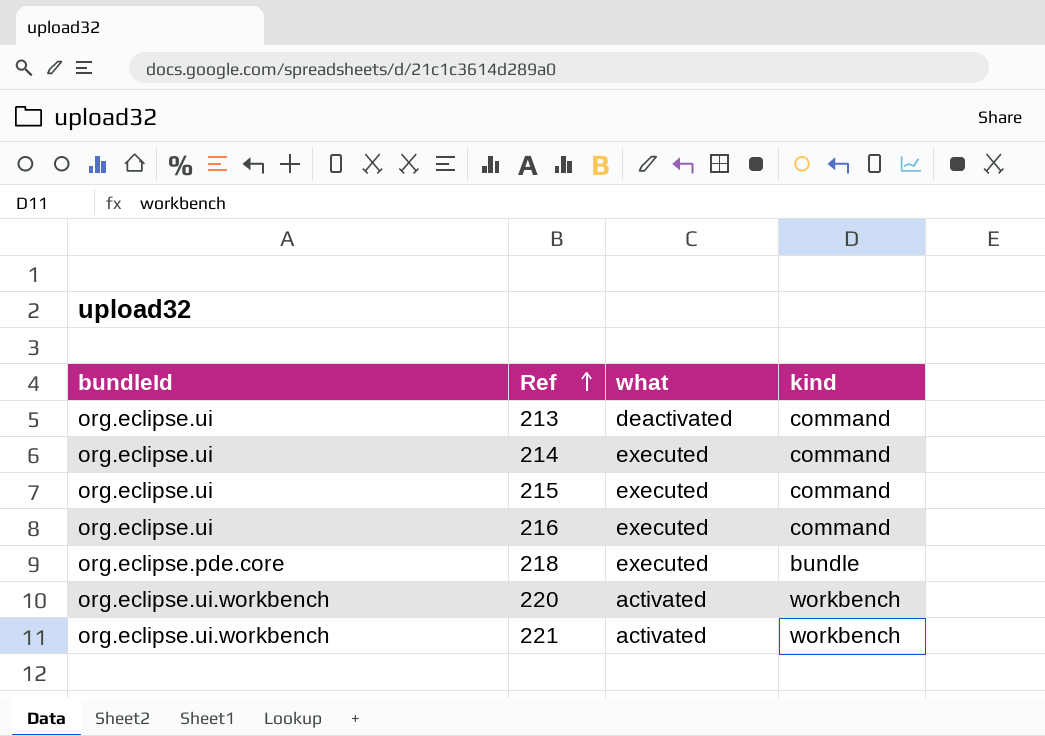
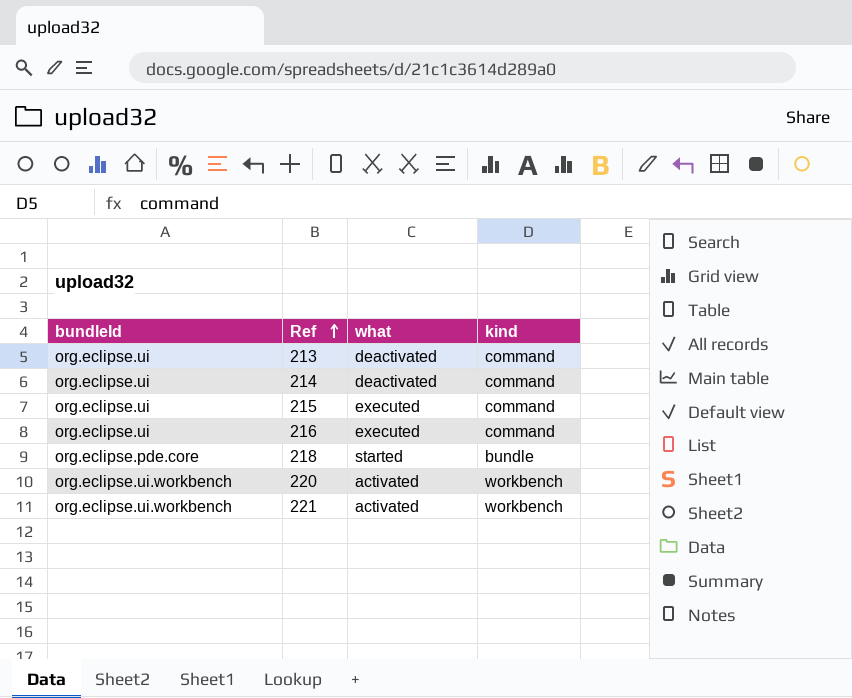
214 | what: executed -> deactivated
218 | what: executed -> started

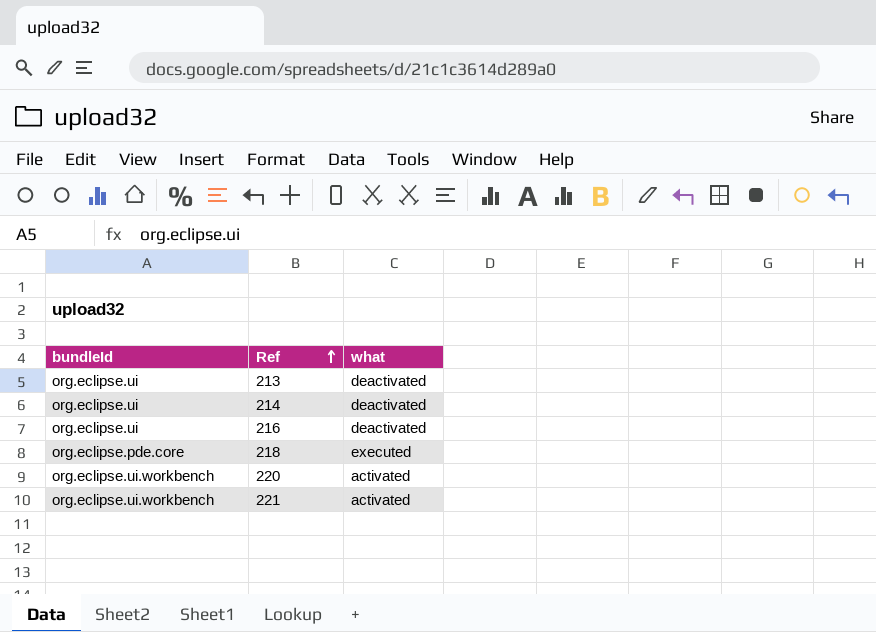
column kind | position: 4 -> none
row 215: org.eclipse.ui | executed | command -> none
216 | what: executed -> deactivated
218 | what: started -> executed

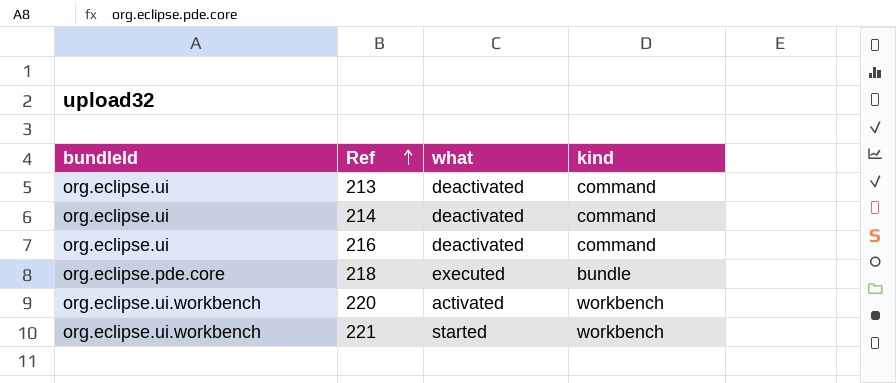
column kind | position: none -> 4
221 | what: activated -> started

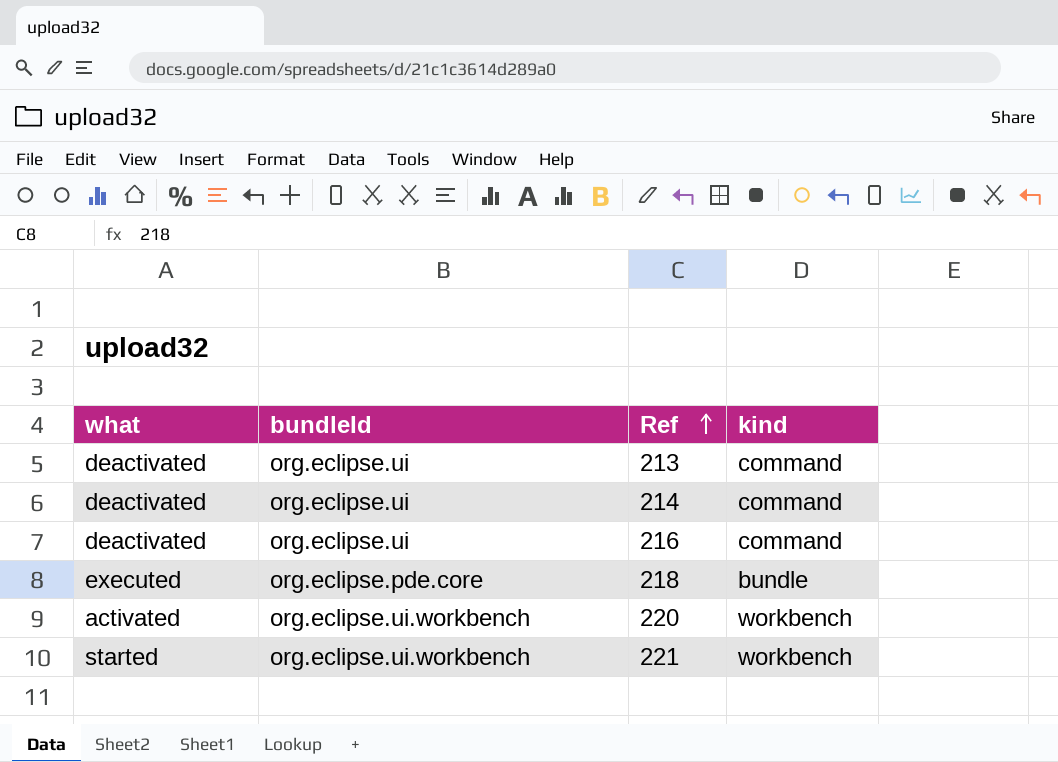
column what | position: 3 -> 1

